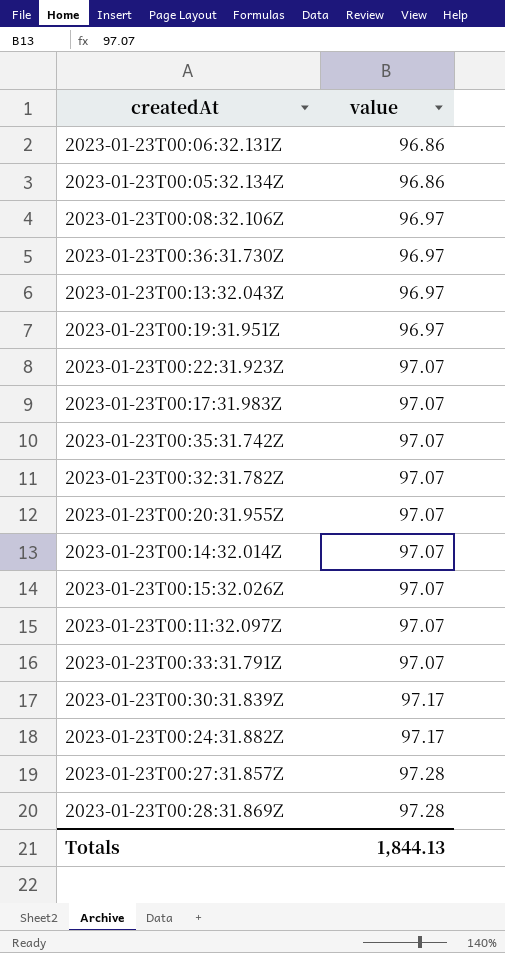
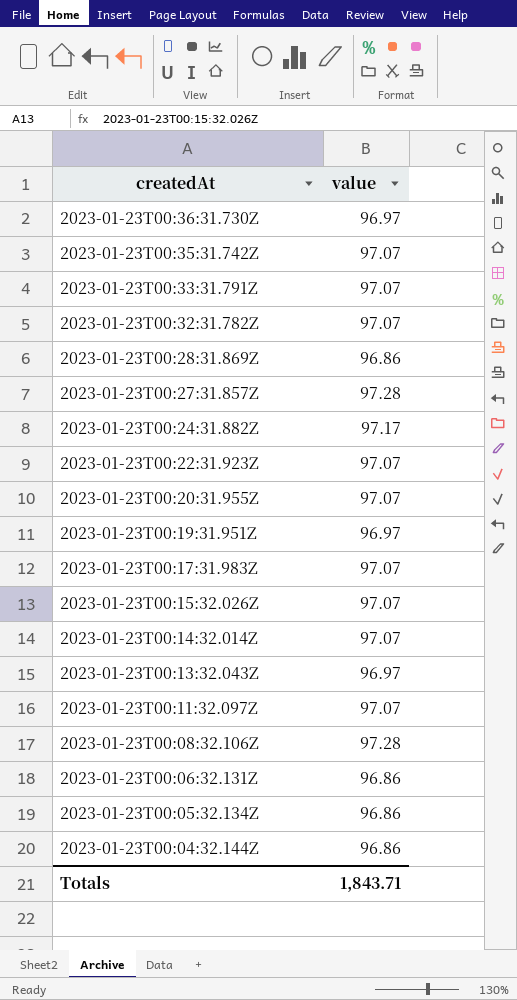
row order: value ascending -> createdAt descending
row 2023-01-23T00:30:31.839Z: 97.17 -> none
2023-01-23T00:28:31.869Z | value: 97.28 -> 96.86
2023-01-23T00:08:32.106Z | value: 96.97 -> 97.28
row 2023-01-23T00:04:32.144Z: none -> 96.86
Totals | value: 1,844.13 -> 1,843.71

